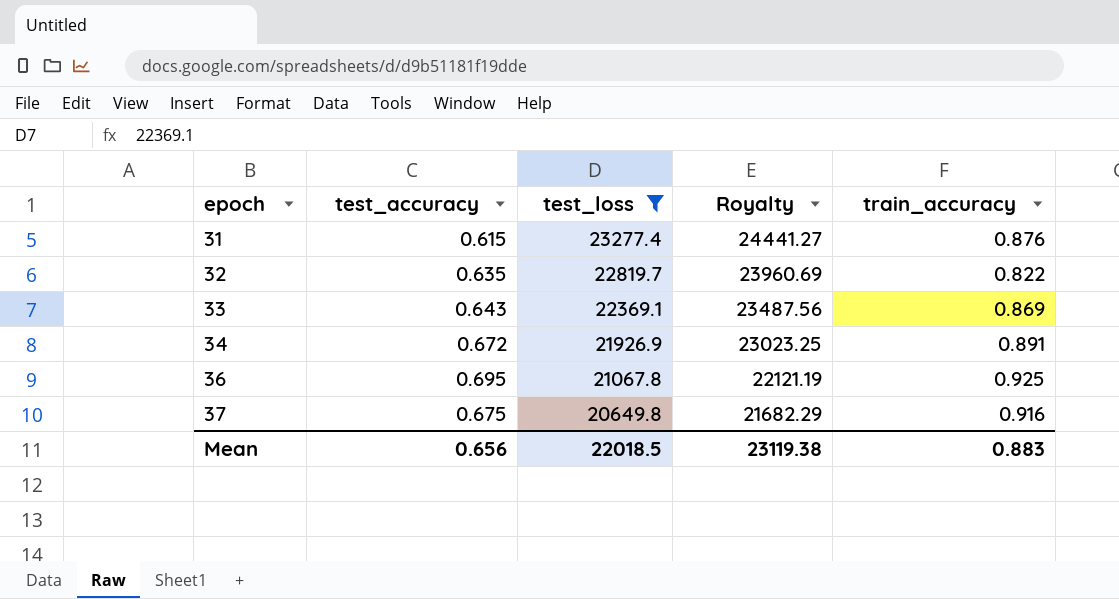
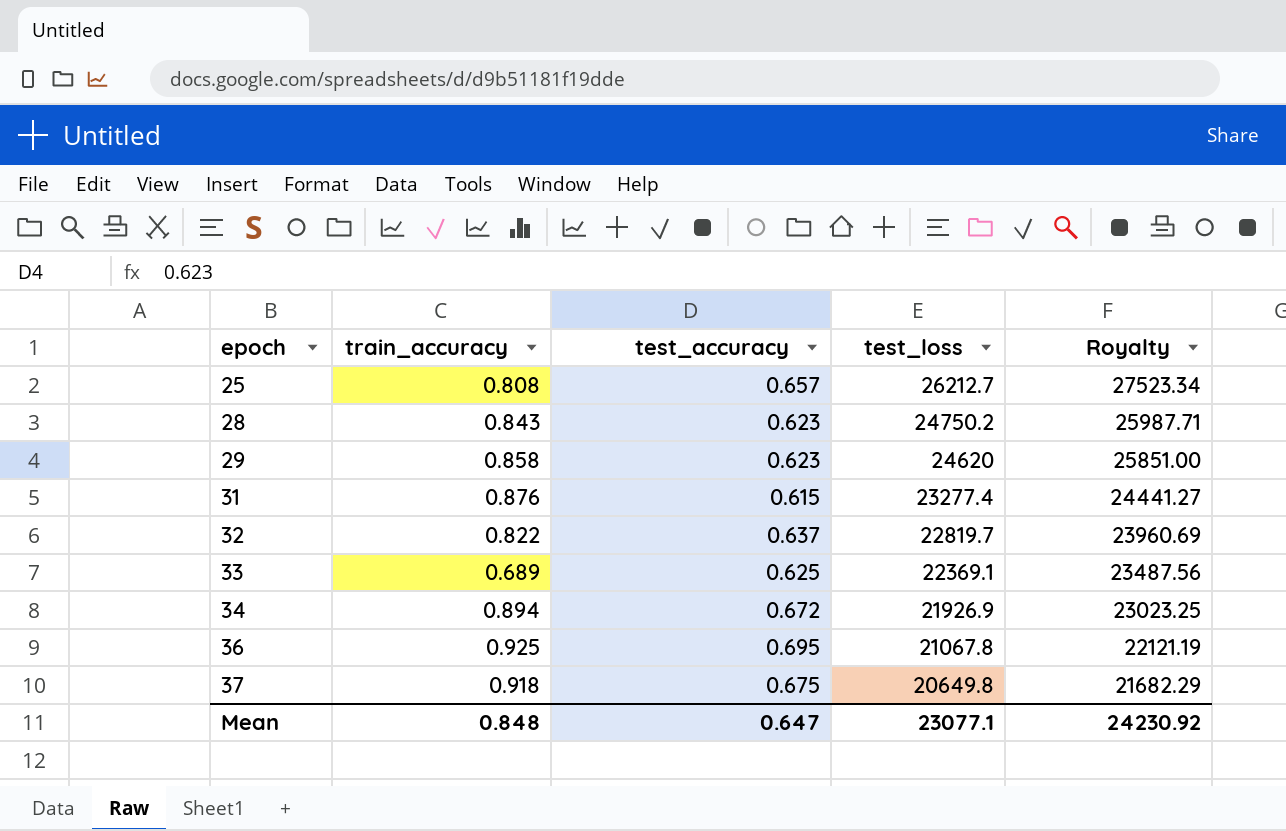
filter: test_loss <= 23277.4 -> none
column train_accuracy | position: 5 -> 2
32 | test_accuracy: 0.635 -> 0.637
33 | train_accuracy: 0.869 -> 0.689
33 | test_accuracy: 0.643 -> 0.625
34 | train_accuracy: 0.891 -> 0.894
37 | train_accuracy: 0.916 -> 0.918
Mean | train_accuracy: 0.883 -> 0.848
Mean | test_accuracy: 0.656 -> 0.647
Mean | test_loss: 22018.5 -> 23077.1
Mean | Royalty: 23119.38 -> 24230.92

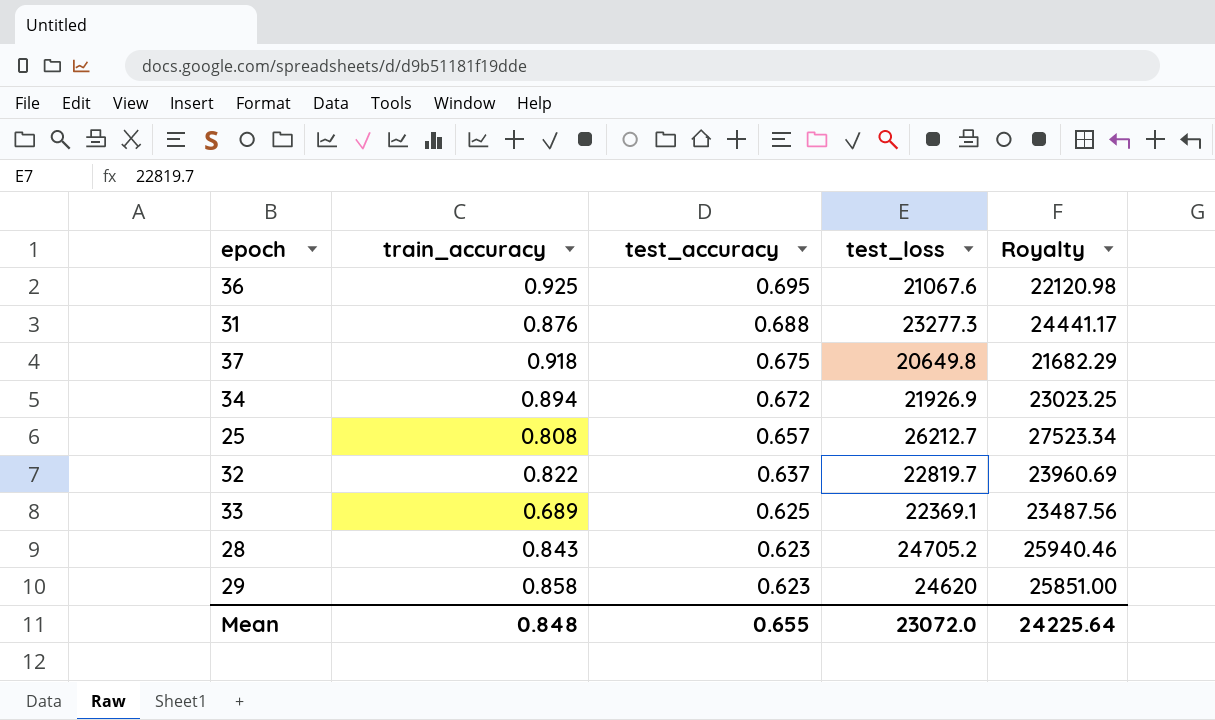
row order: epoch ascending -> test_accuracy descending
36 | test_loss: 21067.8 -> 21067.6
36 | Royalty: 22121.19 -> 22120.98
31 | test_accuracy: 0.615 -> 0.688
31 | test_loss: 23277.4 -> 23277.3
31 | Royalty: 24441.27 -> 24441.17
28 | test_loss: 24750.2 -> 24705.2
28 | Royalty: 25987.71 -> 25940.46
Mean | test_accuracy: 0.647 -> 0.655
Mean | test_loss: 23077.1 -> 23072.0
Mean | Royalty: 24230.92 -> 24225.64

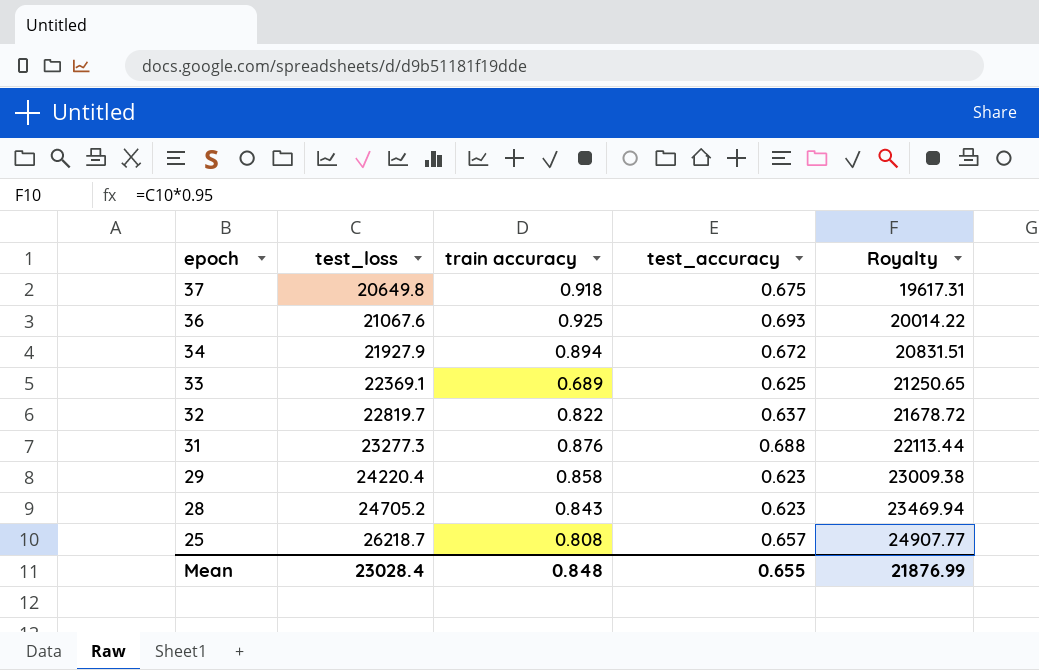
row order: test_accuracy descending -> epoch descending
column test_loss | position: 4 -> 2
column name: train_accuracy -> train accuracy
column Royalty | formula: [test_loss] * 1.05 -> [test_loss] * 0.95
36 | test_accuracy: 0.695 -> 0.693
34 | test_loss: 21926.9 -> 21927.9
29 | test_loss: 24620 -> 24220.4
25 | test_loss: 26212.7 -> 26218.7
Mean | test_loss: 23072.0 -> 23028.4
Mean | Royalty: 24225.64 -> 21876.99

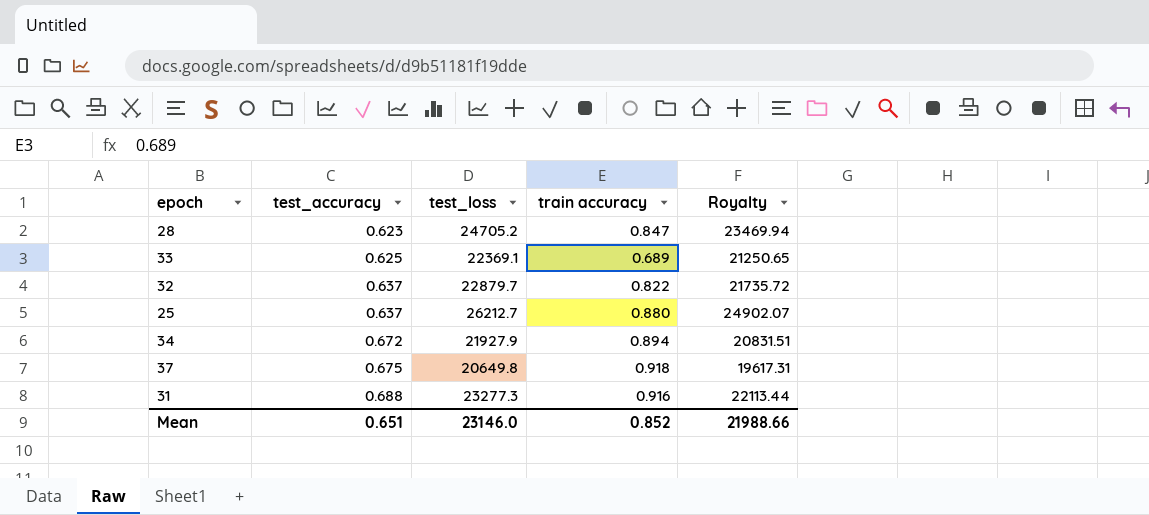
row order: epoch descending -> test_accuracy ascending
column test_accuracy | position: 4 -> 2
row 36: 21067.6 | 0.925 | 0.693 | 20014.22 -> none
row 29: 24220.4 | 0.858 | 0.623 | 23009.38 -> none
28 | train accuracy: 0.843 -> 0.847
32 | test_loss: 22819.7 -> 22879.7
32 | Royalty: 21678.72 -> 21735.72
25 | test_accuracy: 0.657 -> 0.637
25 | test_loss: 26218.7 -> 26212.7
25 | train accuracy: 0.808 -> 0.880
25 | Royalty: 24907.77 -> 24902.07
31 | train accuracy: 0.876 -> 0.916
Mean | test_accuracy: 0.655 -> 0.651
Mean | test_loss: 23028.4 -> 23146.0
Mean | train accuracy: 0.848 -> 0.852
Mean | Royalty: 21876.99 -> 21988.66

